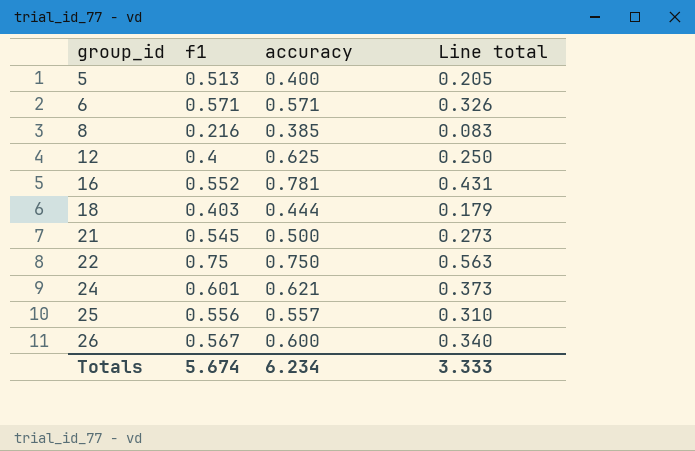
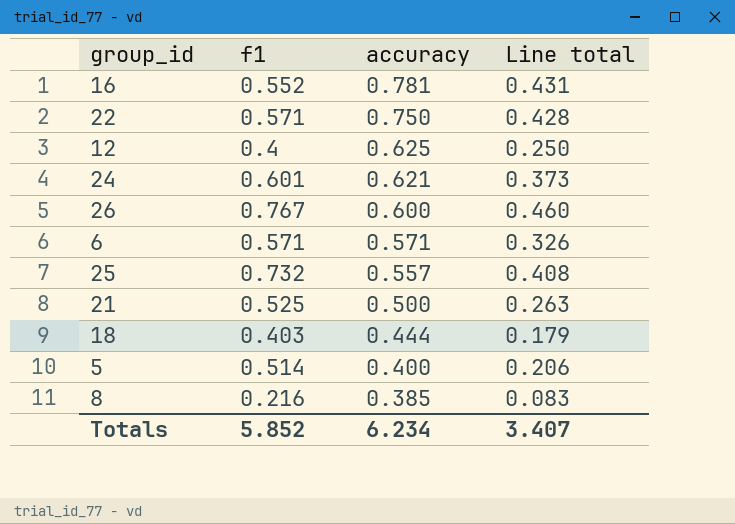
row order: group_id ascending -> accuracy descending
22 | f1: 0.75 -> 0.571
22 | Line total: 0.563 -> 0.428
26 | f1: 0.567 -> 0.767
26 | Line total: 0.340 -> 0.460
25 | f1: 0.556 -> 0.732
25 | Line total: 0.310 -> 0.408
21 | f1: 0.545 -> 0.525
21 | Line total: 0.273 -> 0.263
5 | f1: 0.513 -> 0.514
5 | Line total: 0.205 -> 0.206
Totals | f1: 5.674 -> 5.852
Totals | Line total: 3.333 -> 3.407

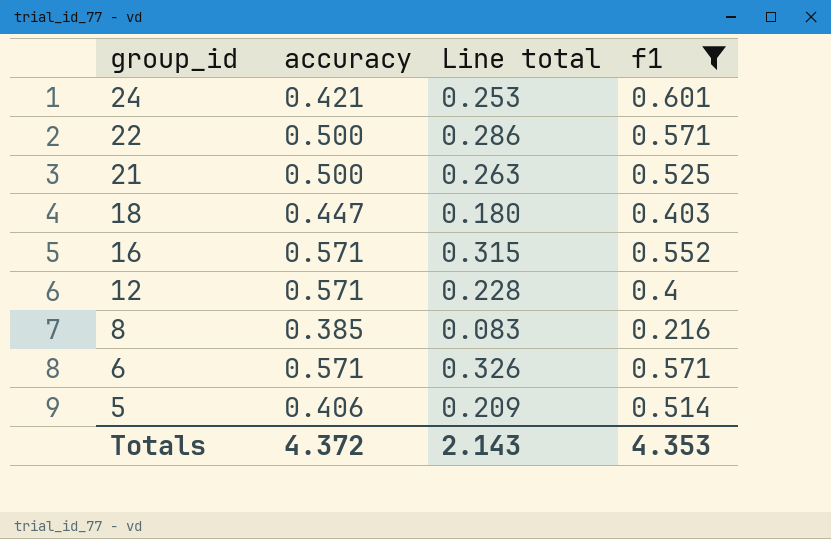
filter: none -> f1 <= 0.601
row order: accuracy descending -> group_id descending
column f1 | position: 2 -> 4
24 | accuracy: 0.621 -> 0.421
24 | Line total: 0.373 -> 0.253
22 | accuracy: 0.750 -> 0.500
22 | Line total: 0.428 -> 0.286
18 | accuracy: 0.444 -> 0.447
18 | Line total: 0.179 -> 0.180
16 | accuracy: 0.781 -> 0.571
16 | Line total: 0.431 -> 0.315
12 | accuracy: 0.625 -> 0.571
12 | Line total: 0.250 -> 0.228
5 | accuracy: 0.400 -> 0.406
5 | Line total: 0.206 -> 0.209
Totals | accuracy: 6.234 -> 4.372
Totals | Line total: 3.407 -> 2.143
Totals | f1: 5.852 -> 4.353

